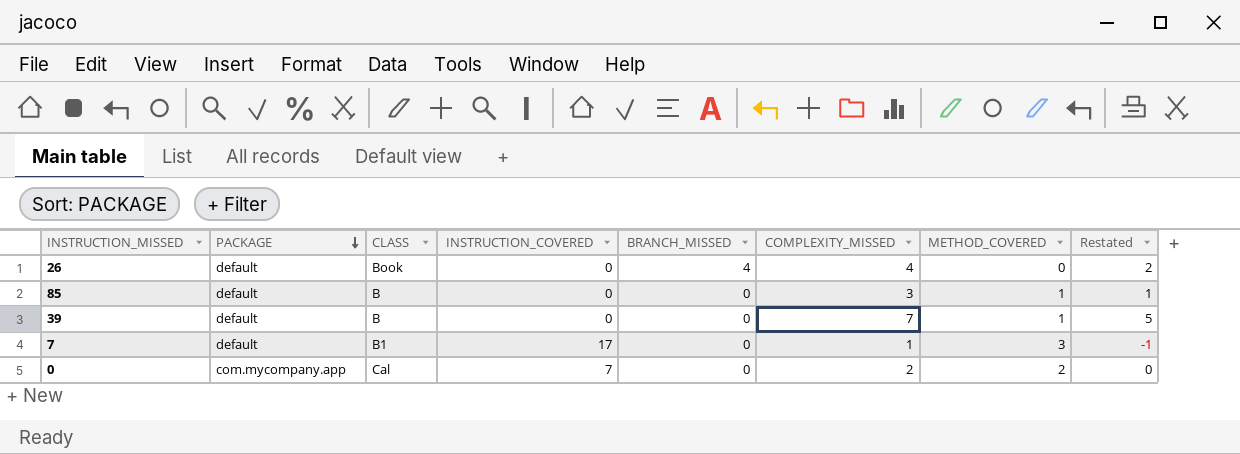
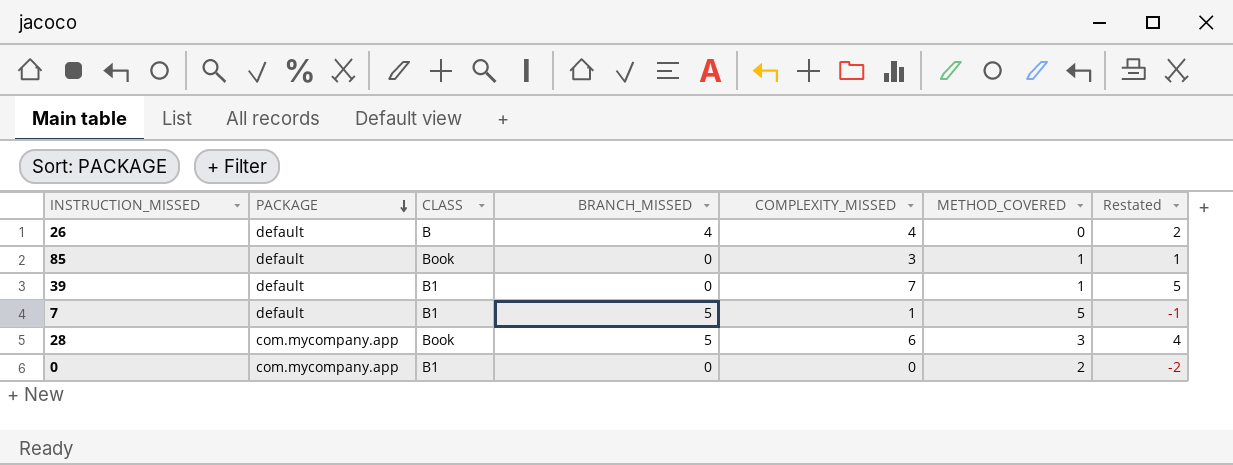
column INSTRUCTION_COVERED | position: 4 -> none
26 | CLASS: Book -> B
85 | CLASS: B -> Book
39 | CLASS: B -> B1
7 | BRANCH_MISSED: 0 -> 5
7 | METHOD_COVERED: 3 -> 5
row 28: none -> com.mycompany.app | Book | 5 | 6 | 3 | 4
0 | CLASS: Cal -> B1
0 | COMPLEXITY_MISSED: 2 -> 0
0 | Restated: 0 -> -2

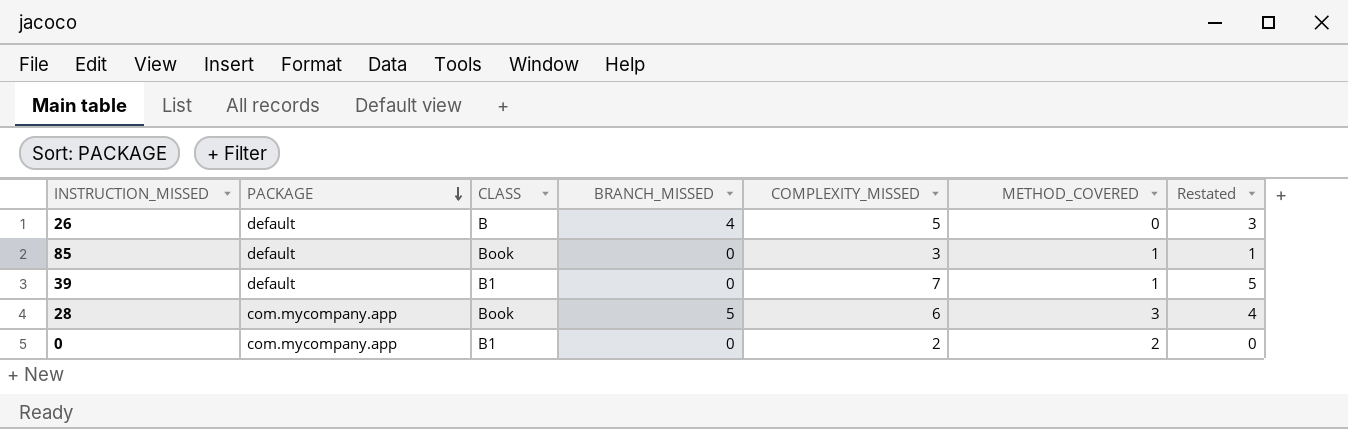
row 7: default | B1 | 5 | 1 | 5 | -1 -> none
26 | COMPLEXITY_MISSED: 4 -> 5
26 | Restated: 2 -> 3
0 | COMPLEXITY_MISSED: 0 -> 2
0 | Restated: -2 -> 0

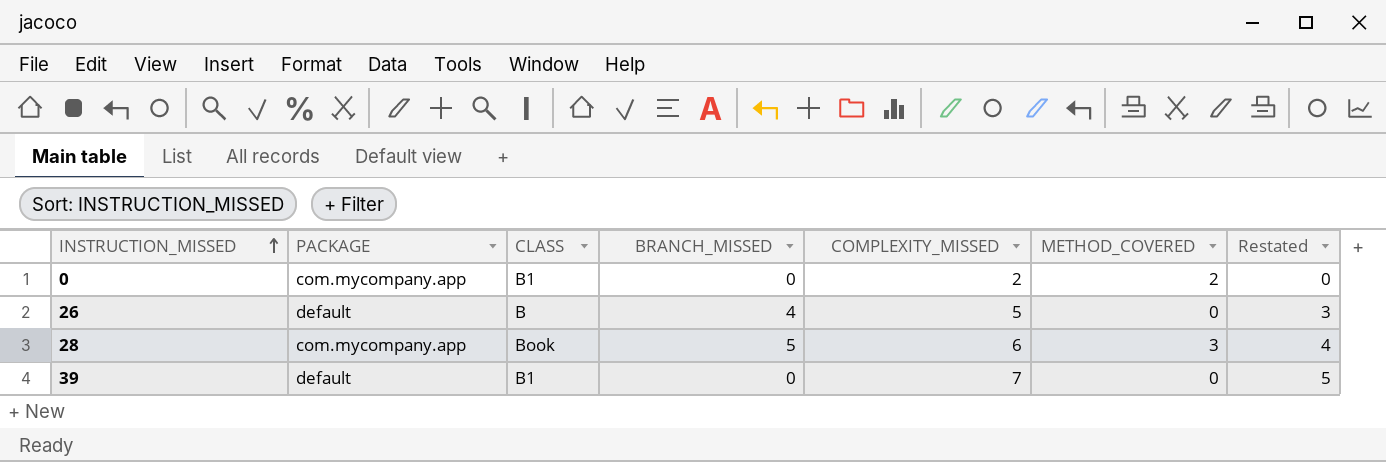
row order: PACKAGE descending -> INSTRUCTION_MISSED ascending
row 85: default | Book | 0 | 3 | 1 | 1 -> none
39 | METHOD_COVERED: 1 -> 0

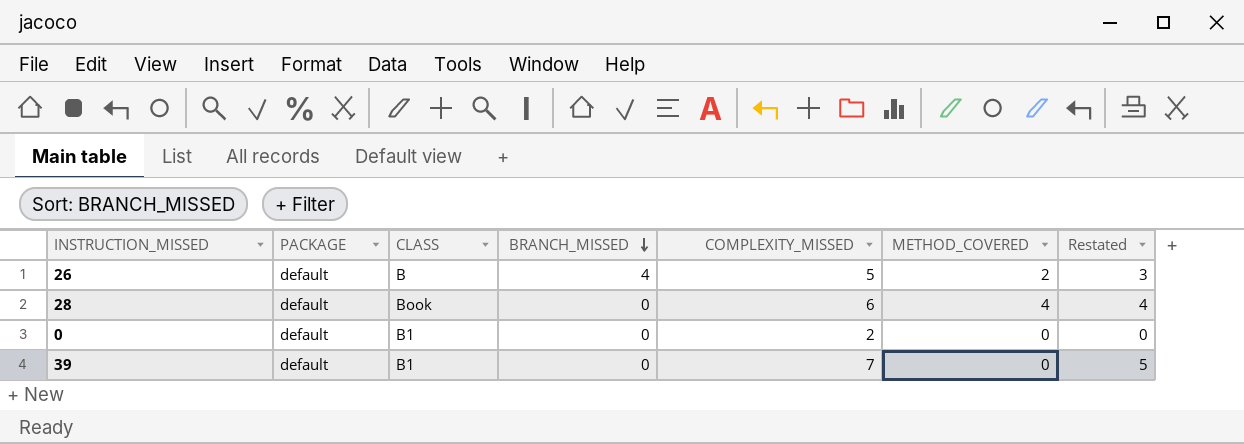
row order: INSTRUCTION_MISSED ascending -> BRANCH_MISSED descending
26 | METHOD_COVERED: 0 -> 2
28 | PACKAGE: com.mycompany.app -> default
28 | BRANCH_MISSED: 5 -> 0
28 | METHOD_COVERED: 3 -> 4
0 | PACKAGE: com.mycompany.app -> default
0 | METHOD_COVERED: 2 -> 0

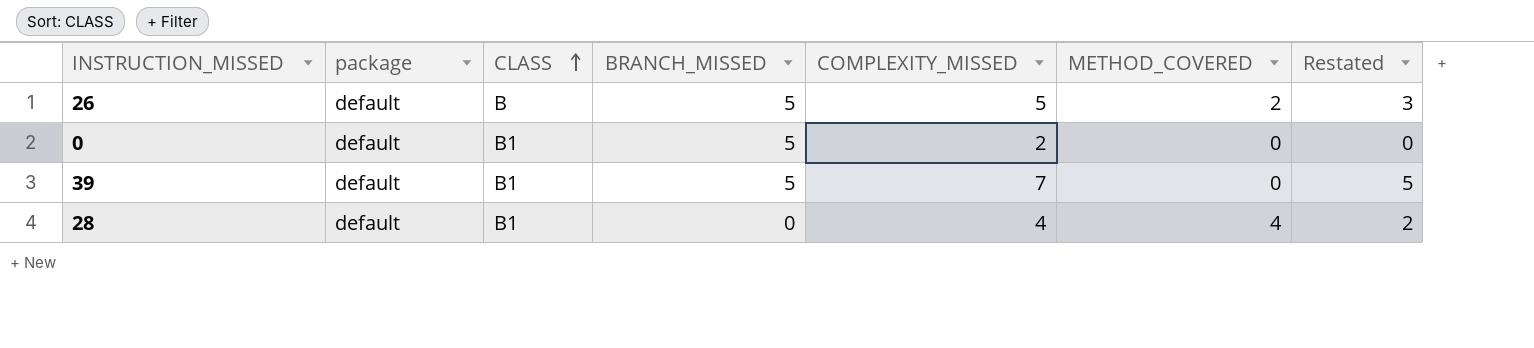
row order: BRANCH_MISSED descending -> CLASS ascending
column name: PACKAGE -> package
26 | BRANCH_MISSED: 4 -> 5
0 | BRANCH_MISSED: 0 -> 5
39 | BRANCH_MISSED: 0 -> 5
28 | CLASS: Book -> B1
28 | COMPLEXITY_MISSED: 6 -> 4
28 | Restated: 4 -> 2

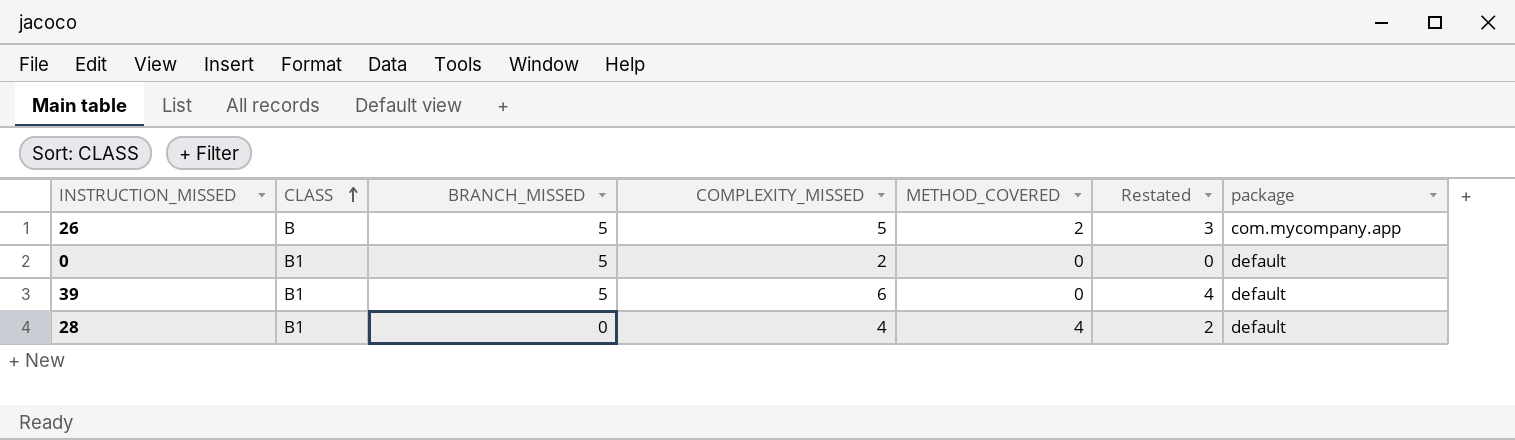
column package | position: 2 -> 7
26 | package: default -> com.mycompany.app
39 | COMPLEXITY_MISSED: 7 -> 6
39 | Restated: 5 -> 4

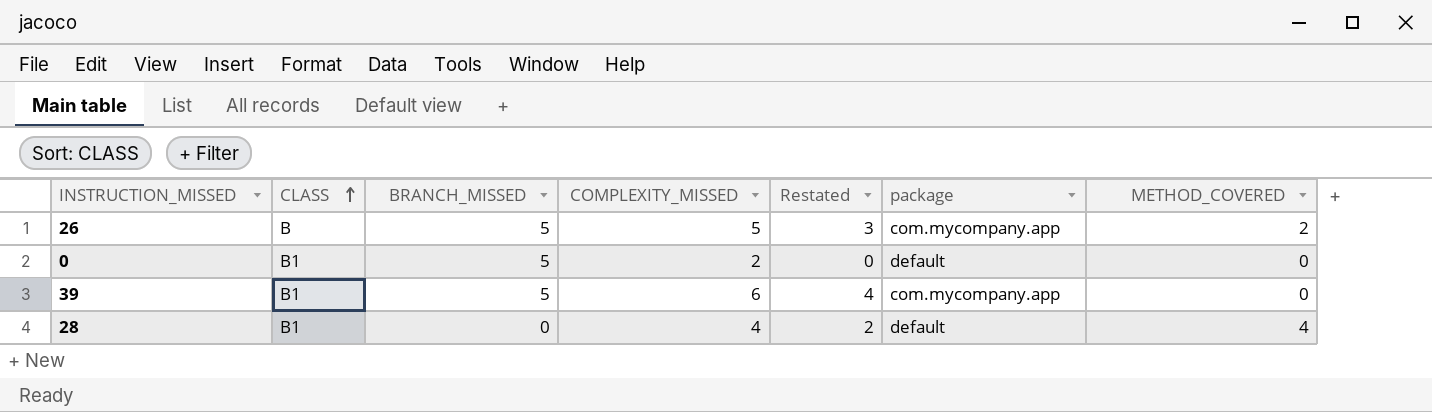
column METHOD_COVERED | position: 5 -> 7
39 | package: default -> com.mycompany.app

